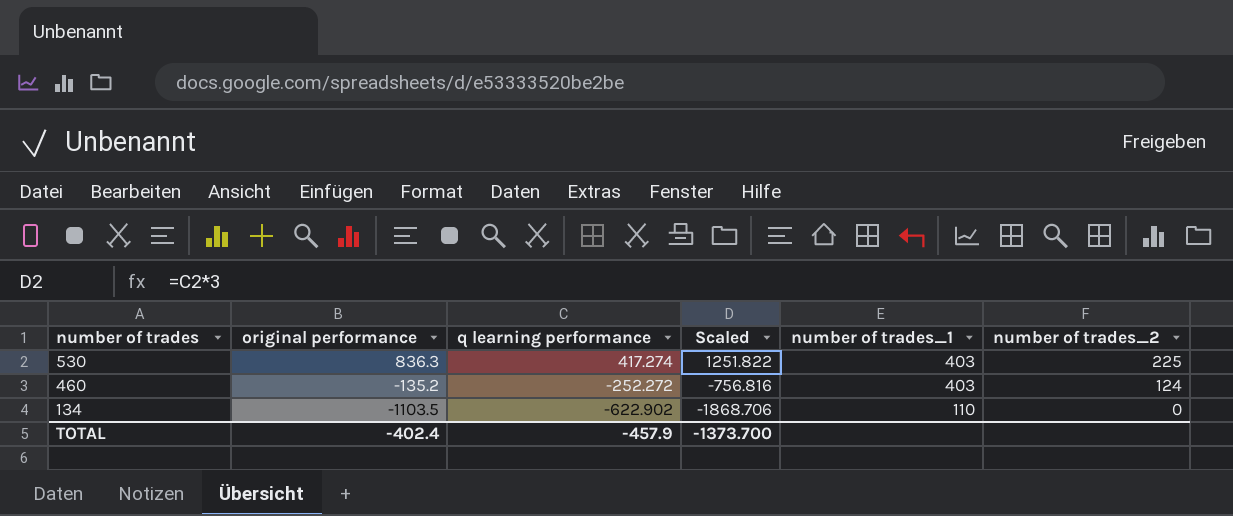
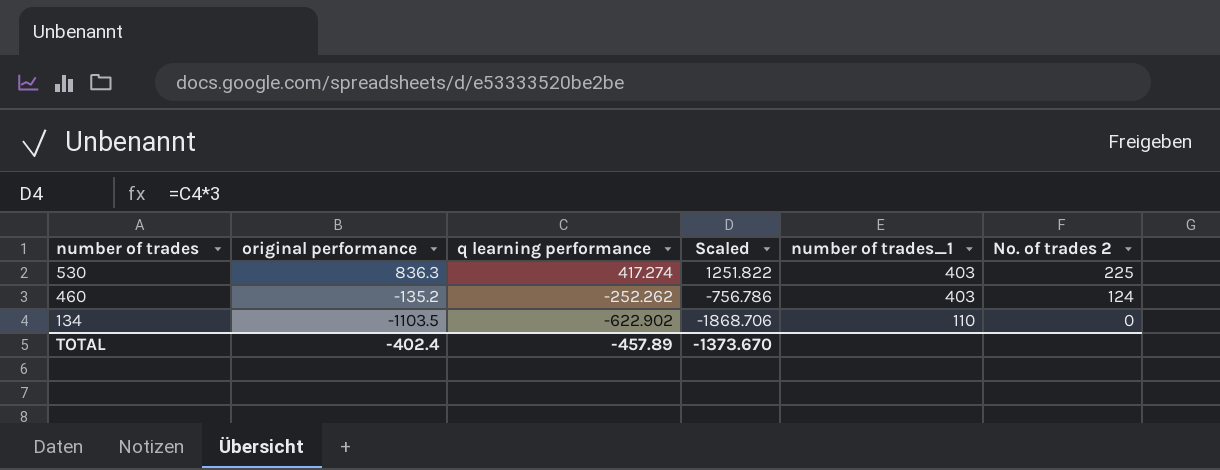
column name: number of trades_2 -> No. of trades 2
460 | q learning performance: -252.272 -> -252.262
460 | Scaled: -756.816 -> -756.786
TOTAL | q learning performance: -457.9 -> -457.89
TOTAL | Scaled: -1373.700 -> -1373.670

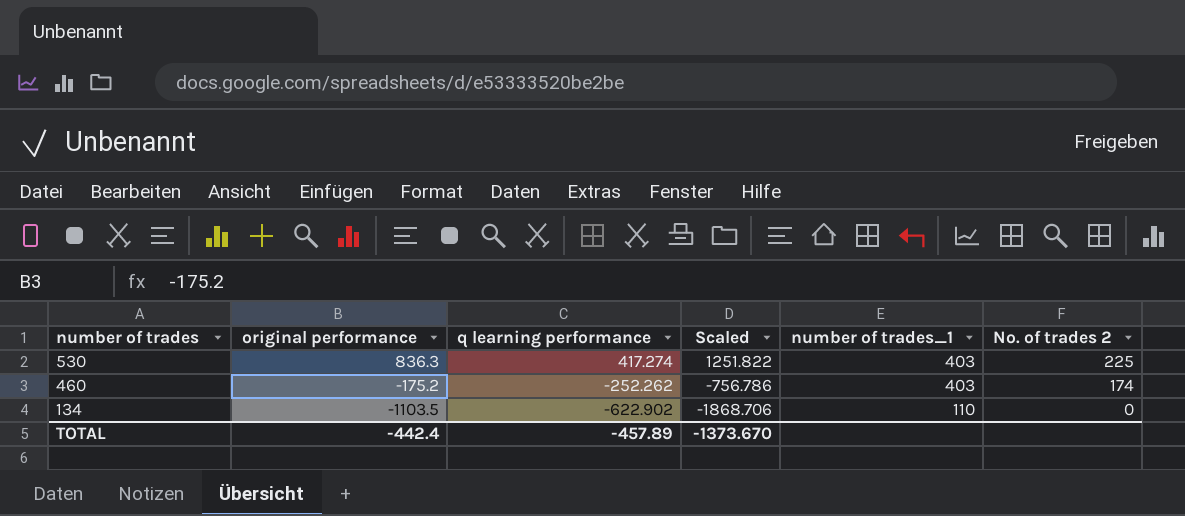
460 | original performance: -135.2 -> -175.2
460 | No. of trades 2: 124 -> 174
TOTAL | original performance: -402.4 -> -442.4

